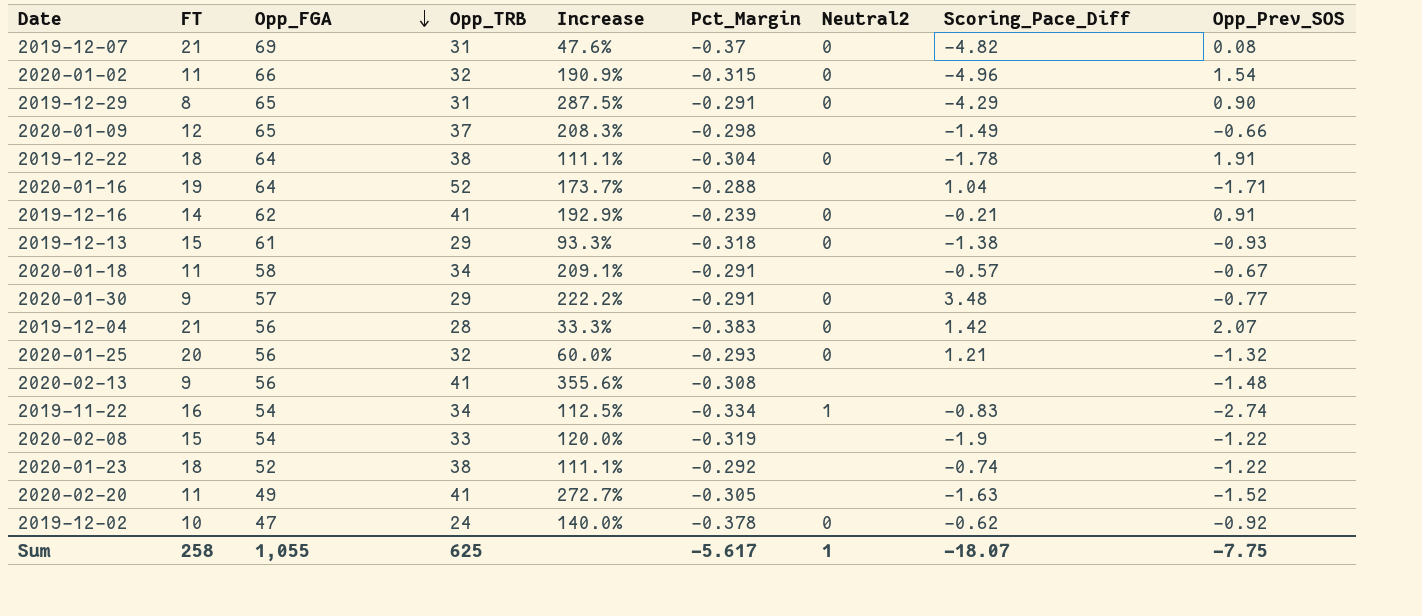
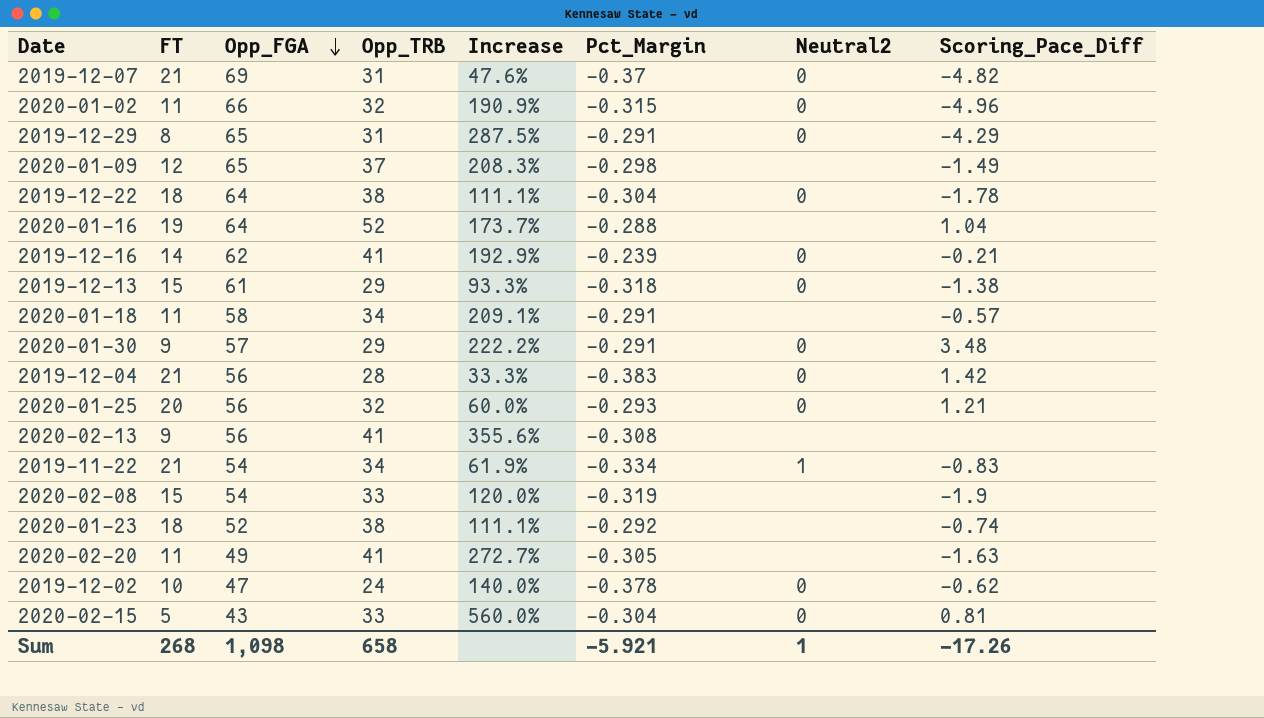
column Opp_Prev_SOS | position: 9 -> none
2019-11-22 | FT: 16 -> 21
2019-11-22 | Increase: 112.5% -> 61.9%
row 2020-02-15: none -> 5 | 43 | 33 | 560.0% | -0.304 | 0 | 0.81
Sum | FT: 258 -> 268
Sum | Opp_FGA: 1,055 -> 1,098
Sum | Opp_TRB: 625 -> 658
Sum | Pct_Margin: -5.617 -> -5.921
Sum | Scoring_Pace_Diff: -18.07 -> -17.26

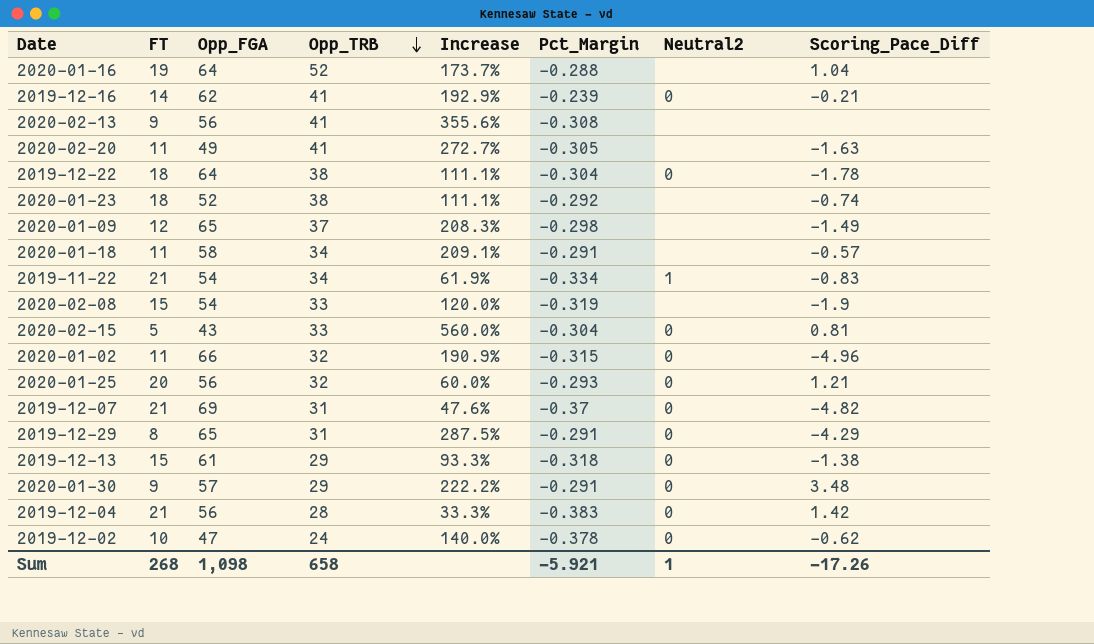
row order: Opp_FGA descending -> Opp_TRB descending

